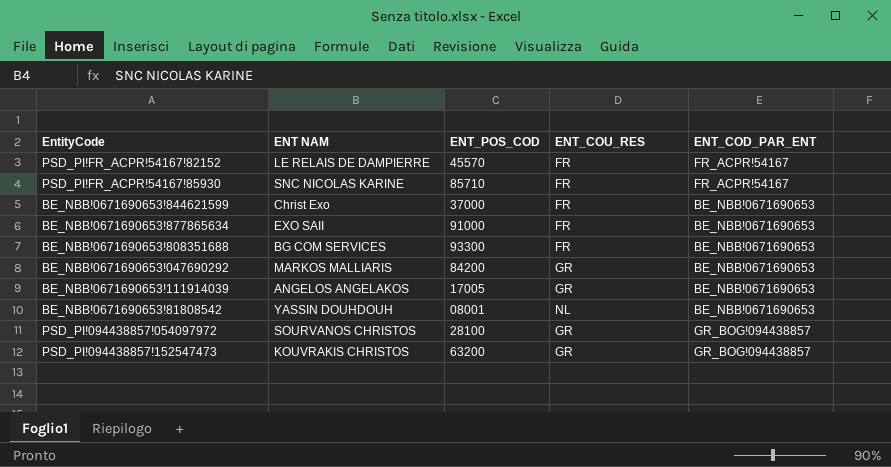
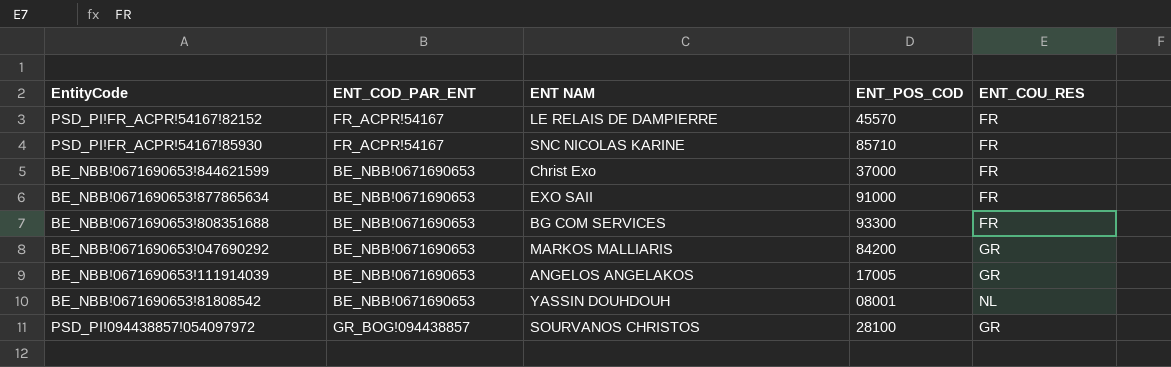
column ENT_COD_PAR_ENT | position: 5 -> 2
row PSD_PI!094438857!152547473: KOUVRAKIS CHRISTOS | 63200 | GR | GR_BOG!094438857 -> none

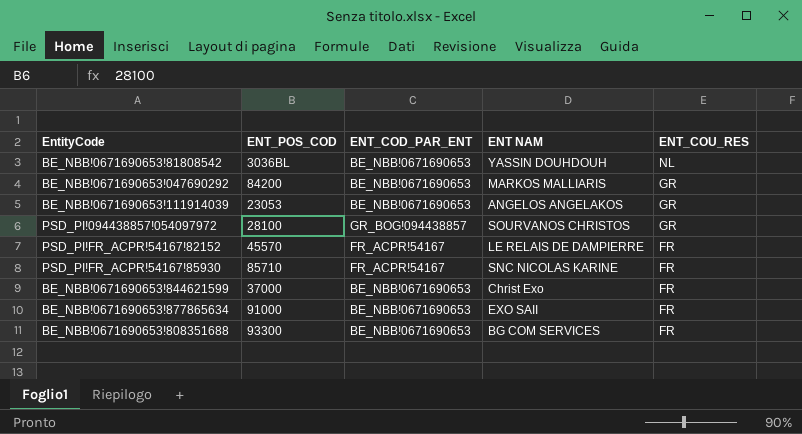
row order: none -> ENT_COU_RES descending
column ENT_POS_COD | position: 4 -> 2
BE_NBB!0671690653!81808542 | ENT_POS_COD: 08001 -> 3036BL
BE_NBB!0671690653!111914039 | ENT_POS_COD: 17005 -> 23053

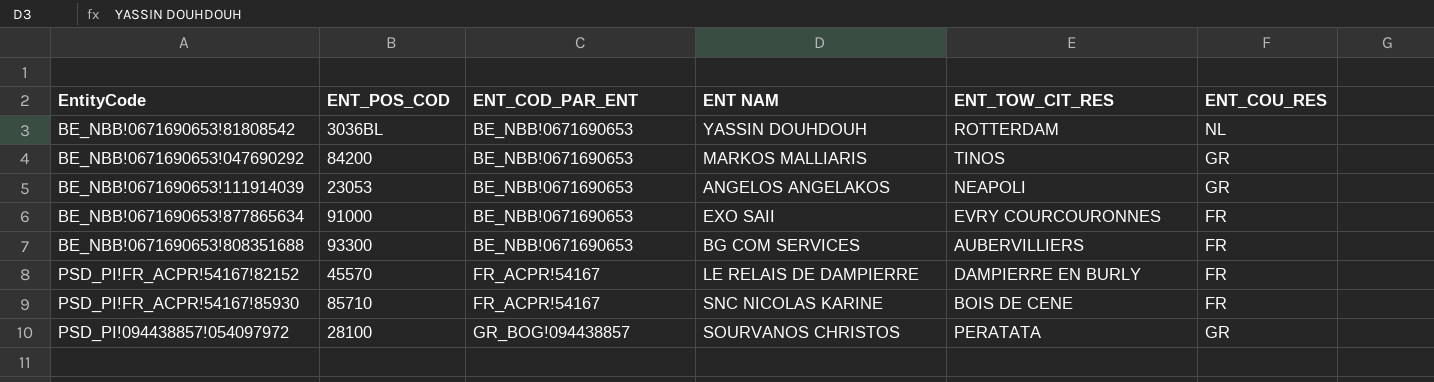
row order: ENT_COU_RES descending -> ENT_COD_PAR_ENT ascending
column ENT_TOW_CIT_RES | position: none -> 5
row BE_NBB!0671690653!844621599: 37000 | BE_NBB!0671690653 | Christ Exo | FR -> none

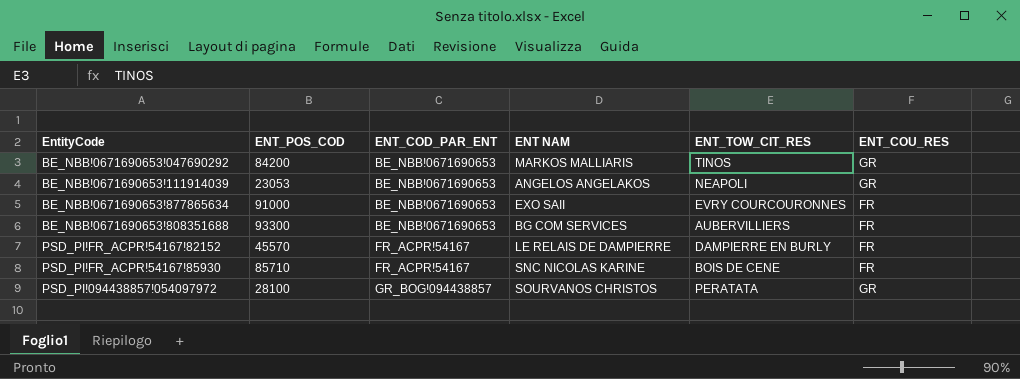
row BE_NBB!0671690653!81808542: 3036BL | BE_NBB!0671690653 | YASSIN DOUHDOUH | ROTTERDAM | NL -> none

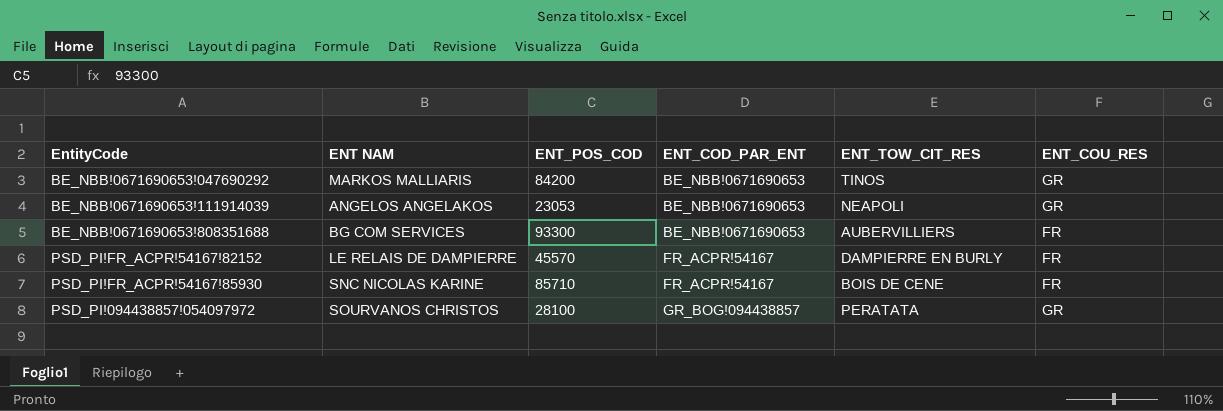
column ENT NAM | position: 4 -> 2
row BE_NBB!0671690653!877865634: 91000 | BE_NBB!0671690653 | EXO SAII | EVRY COURCOURONNES | FR -> none

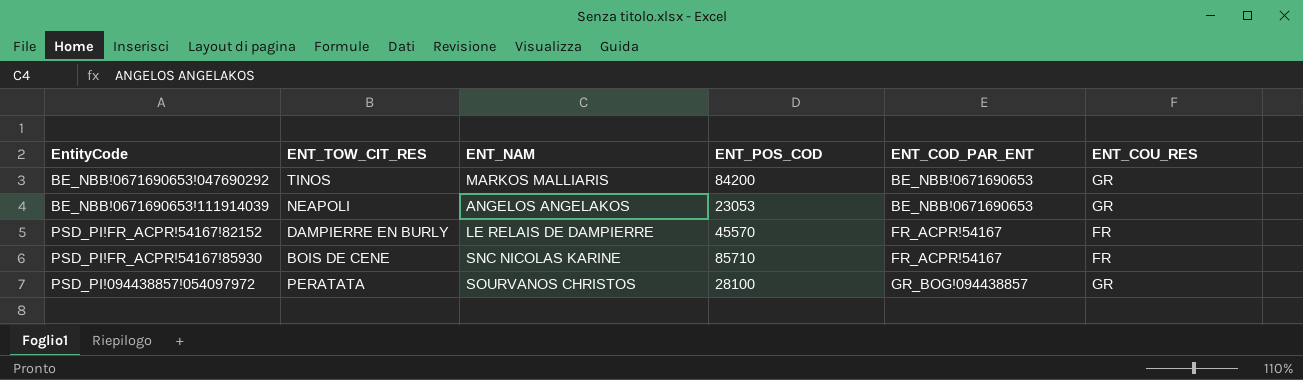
column ENT_TOW_CIT_RES | position: 5 -> 2
column name: ENT NAM -> ENT_NAM
row BE_NBB!0671690653!808351688: BG COM SERVICES | 93300 | BE_NBB!0671690653 | AUBERVILLIERS | FR -> none

